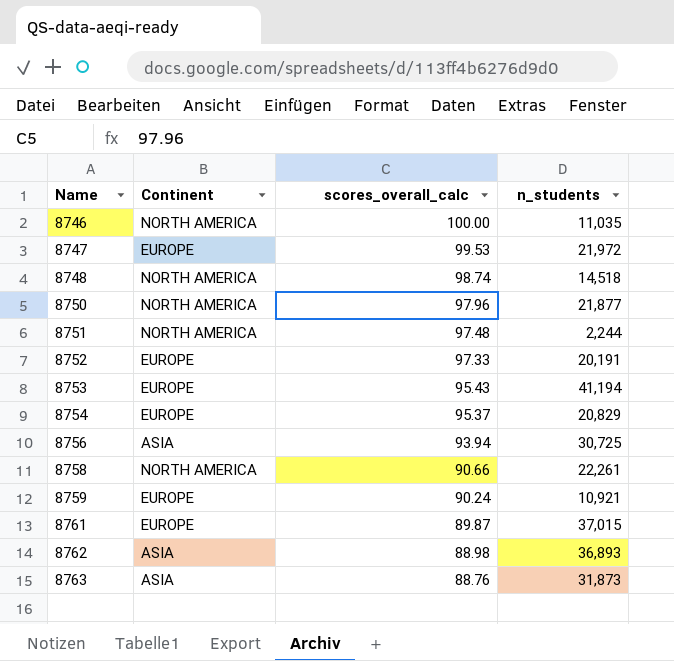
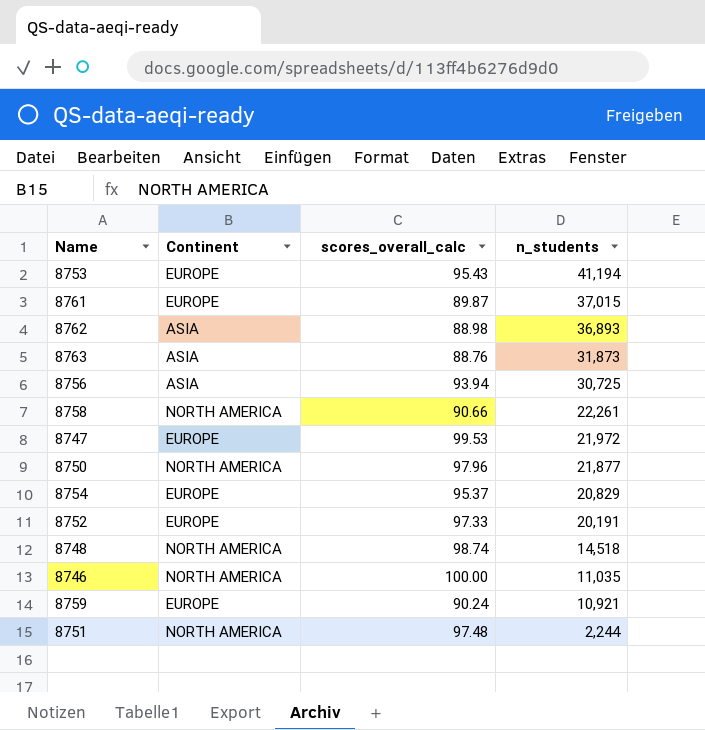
row order: Name ascending -> n_students descending

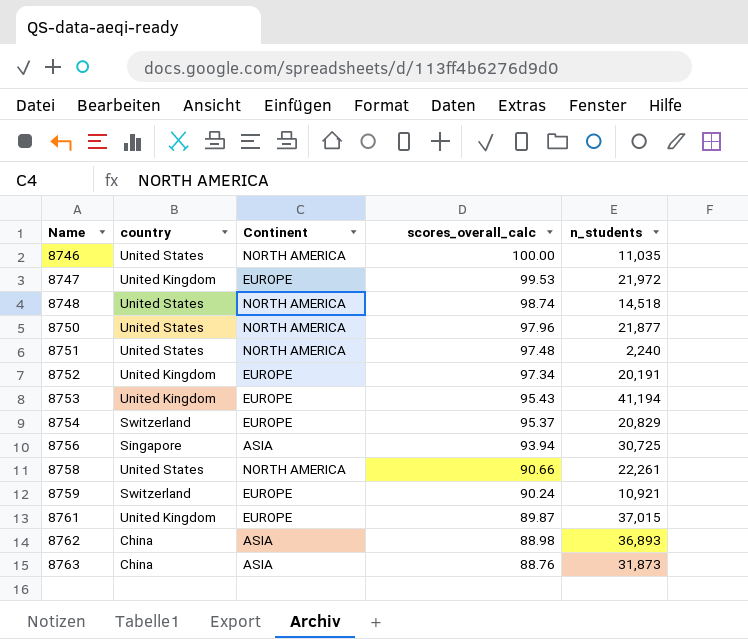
row order: n_students descending -> Name ascending
column country | position: none -> 2
8751 | n_students: 2,244 -> 2,240
8752 | scores_overall_calc: 97.33 -> 97.34

